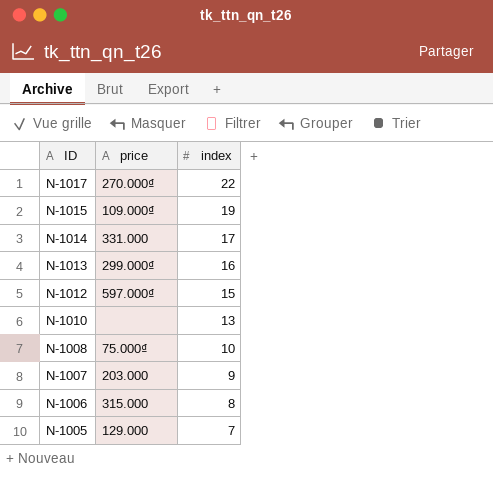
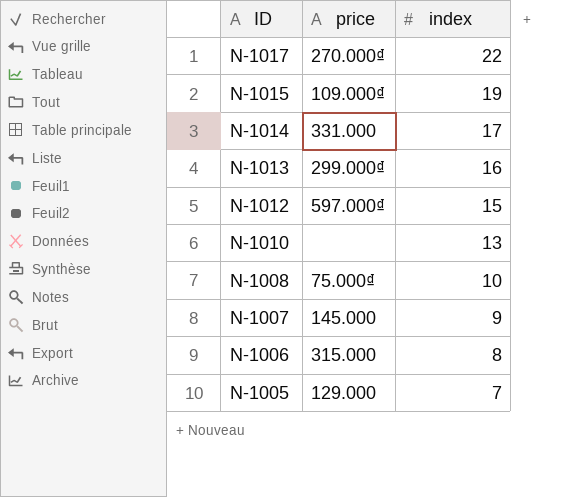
N-1007 | price: 203.000 -> 145.000

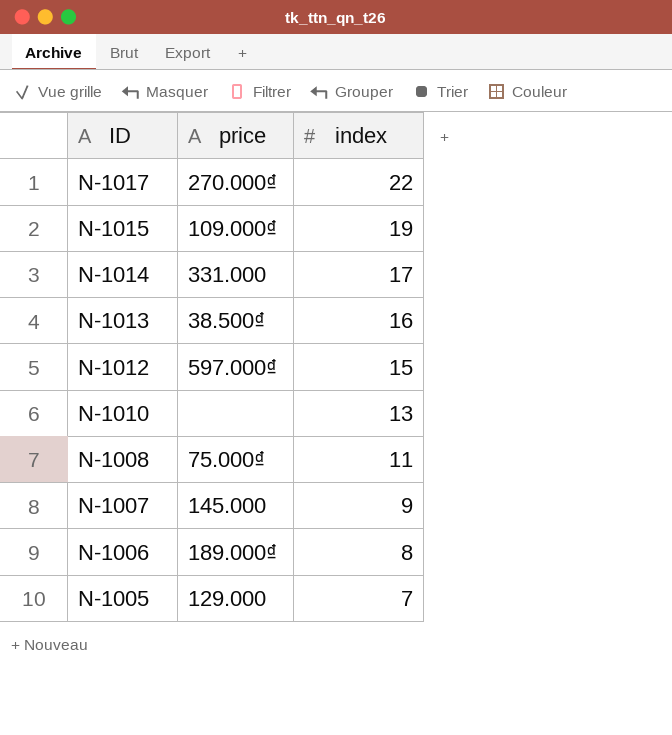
N-1013 | price: 299.000₫ -> 38.500₫
N-1008 | index: 10 -> 11
N-1006 | price: 315.000 -> 189.000₫

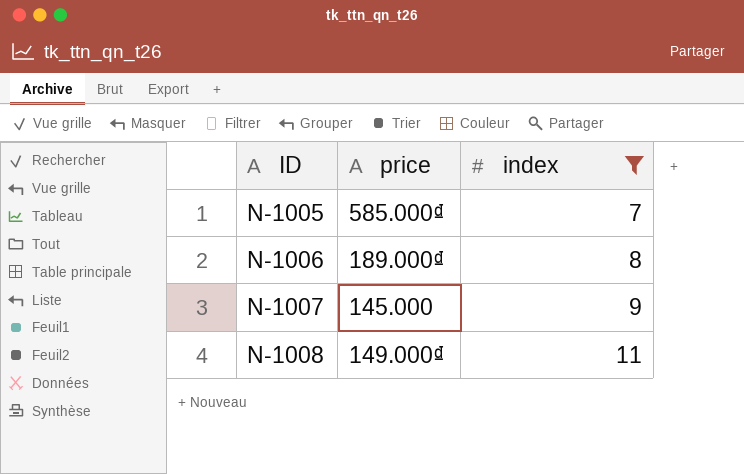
filter: none -> index <= 11
row order: ID descending -> ID ascending
N-1005 | price: 129.000 -> 585.000₫
N-1008 | price: 75.000₫ -> 149.000₫

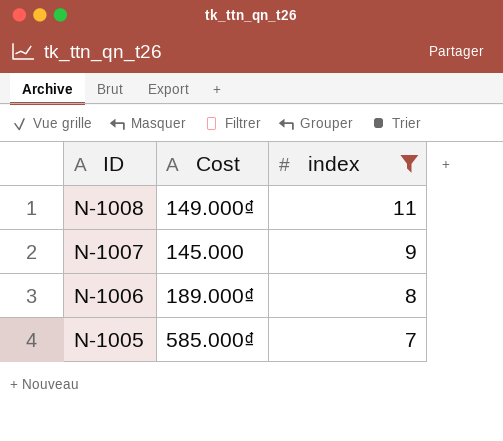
row order: ID ascending -> ID descending
column name: price -> Cost

